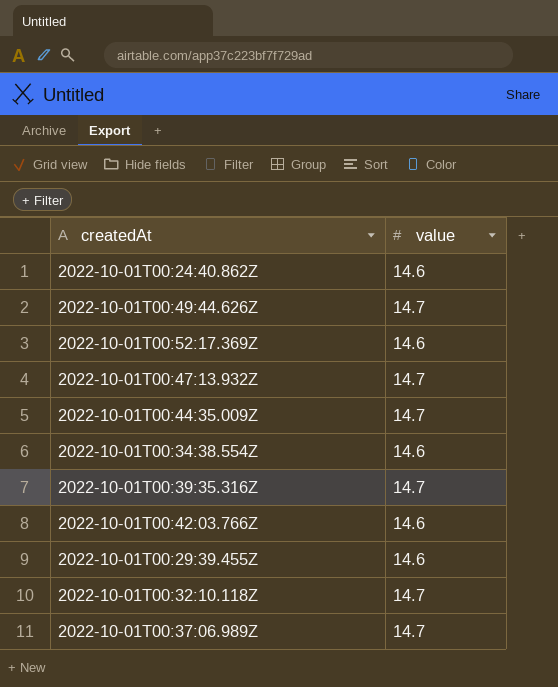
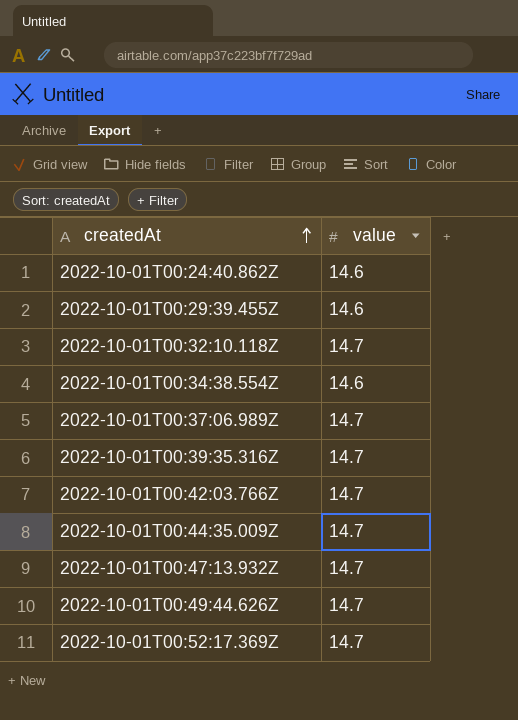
row order: none -> createdAt ascending
2022-10-01T00:42:03.766Z | value: 14.6 -> 14.7
2022-10-01T00:52:17.369Z | value: 14.6 -> 14.7

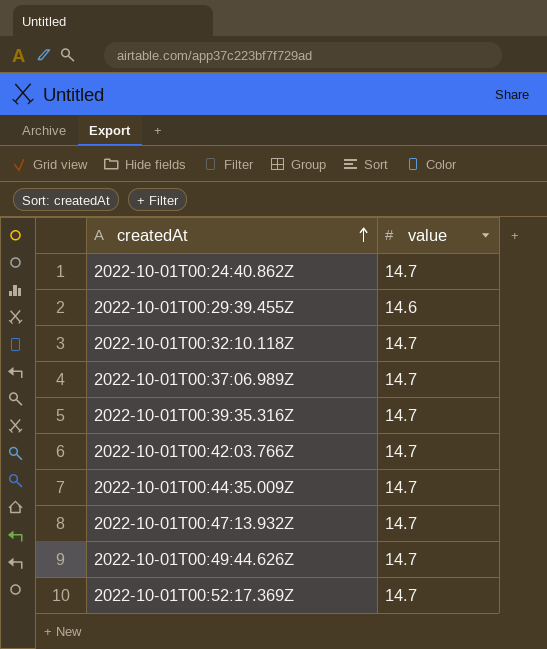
row 2022-10-01T00:34:38.554Z: 14.6 -> none
2022-10-01T00:24:40.862Z | value: 14.6 -> 14.7

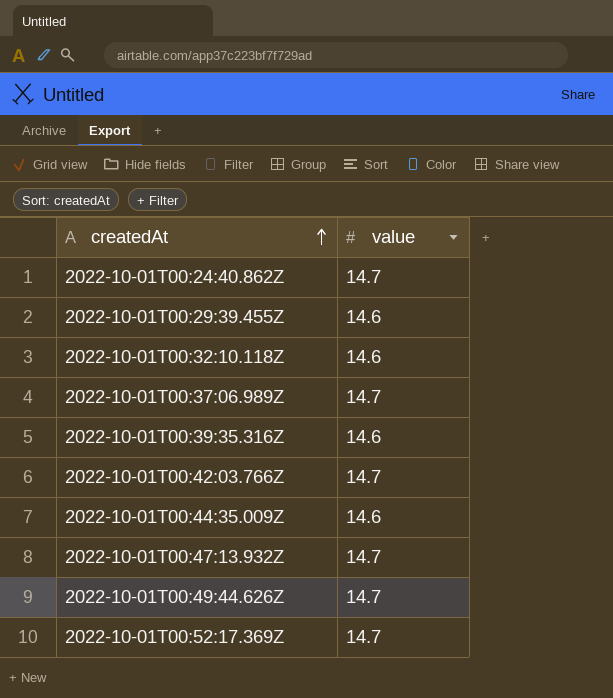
2022-10-01T00:32:10.118Z | value: 14.7 -> 14.6
2022-10-01T00:39:35.316Z | value: 14.7 -> 14.6
2022-10-01T00:44:35.009Z | value: 14.7 -> 14.6

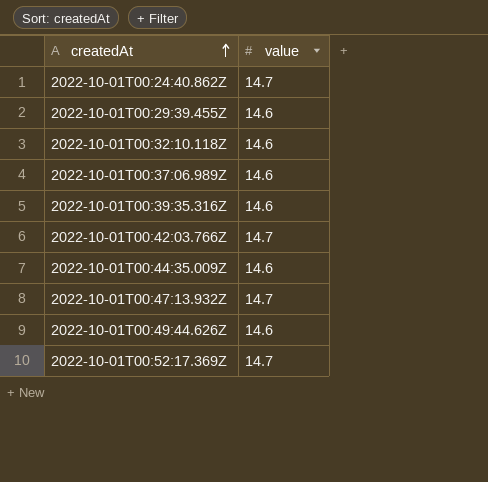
2022-10-01T00:37:06.989Z | value: 14.7 -> 14.6
2022-10-01T00:49:44.626Z | value: 14.7 -> 14.6

